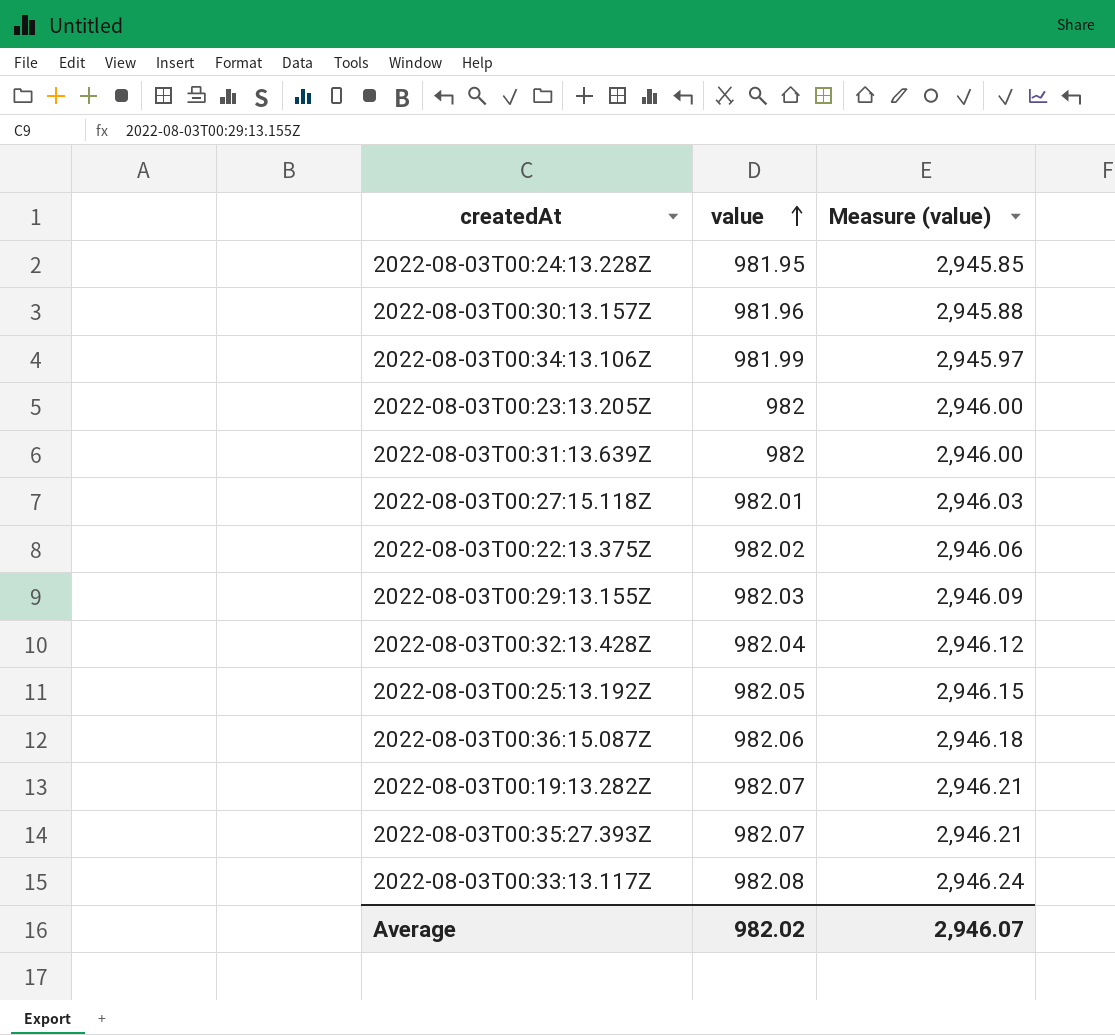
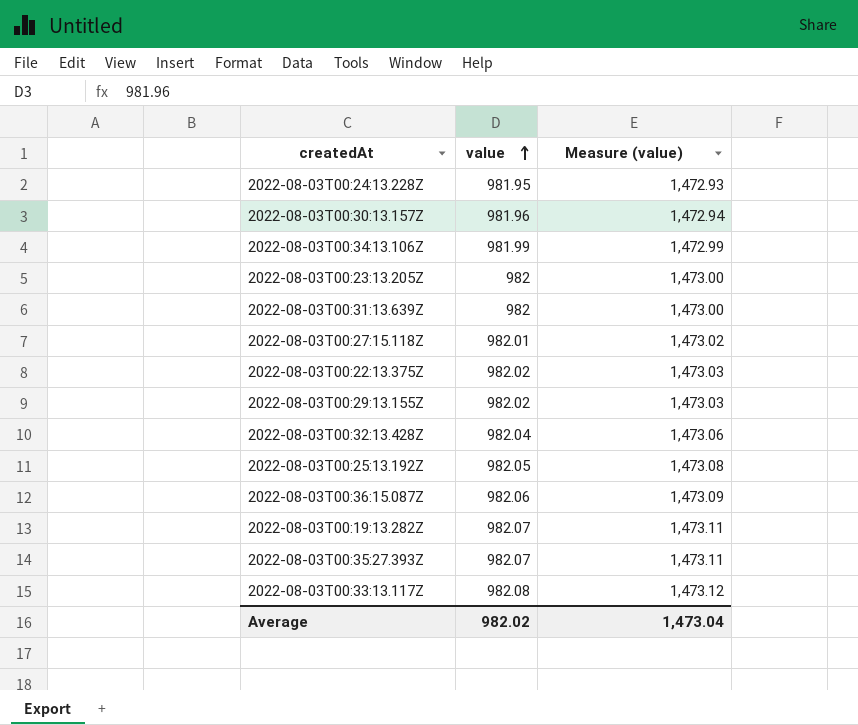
column Measure (value) | formula: [value] * 3 -> [value] * 1.5
2022-08-03T00:29:13.155Z | value: 982.03 -> 982.02
Average | Measure (value): 2,946.07 -> 1,473.04

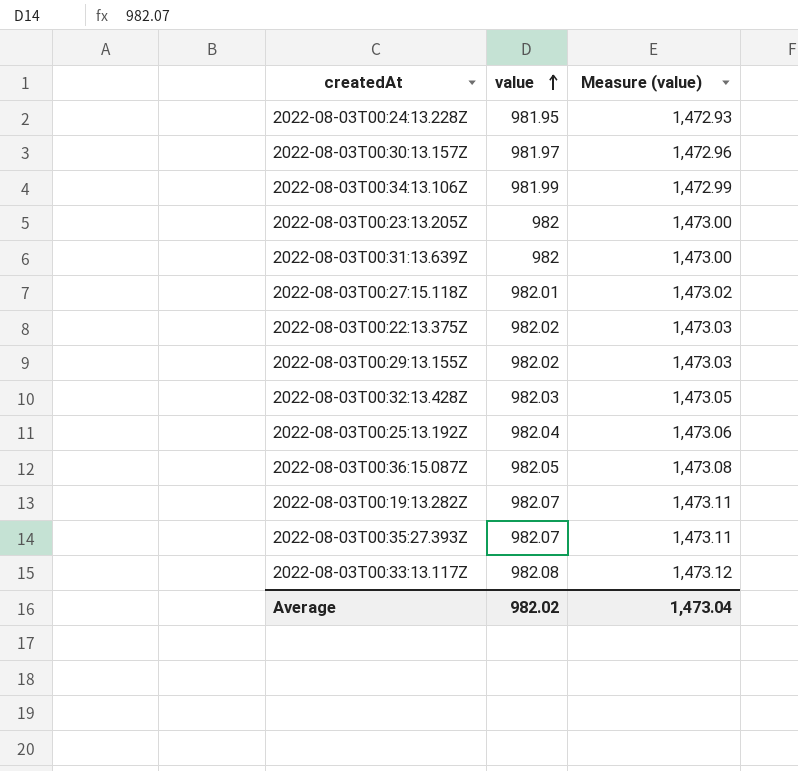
2022-08-03T00:30:13.157Z | value: 981.96 -> 981.97
2022-08-03T00:30:13.157Z | Measure (value): 1,472.94 -> 1,472.96
2022-08-03T00:32:13.428Z | value: 982.04 -> 982.03
2022-08-03T00:32:13.428Z | Measure (value): 1,473.06 -> 1,473.05
2022-08-03T00:25:13.192Z | value: 982.05 -> 982.04
2022-08-03T00:25:13.192Z | Measure (value): 1,473.08 -> 1,473.06
2022-08-03T00:36:15.087Z | value: 982.06 -> 982.05
2022-08-03T00:36:15.087Z | Measure (value): 1,473.09 -> 1,473.08

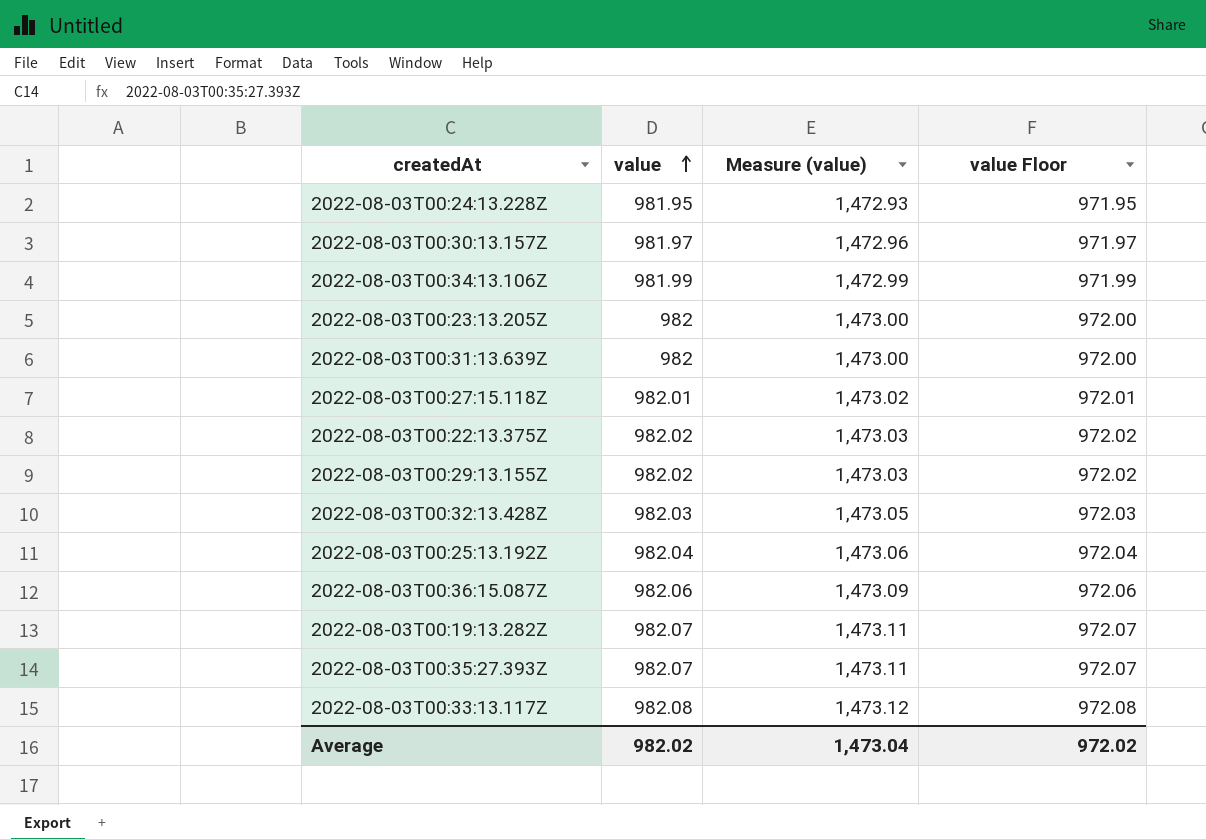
column value Floor | formula: none -> [value] - 10
2022-08-03T00:36:15.087Z | value: 982.05 -> 982.06
2022-08-03T00:36:15.087Z | Measure (value): 1,473.08 -> 1,473.09

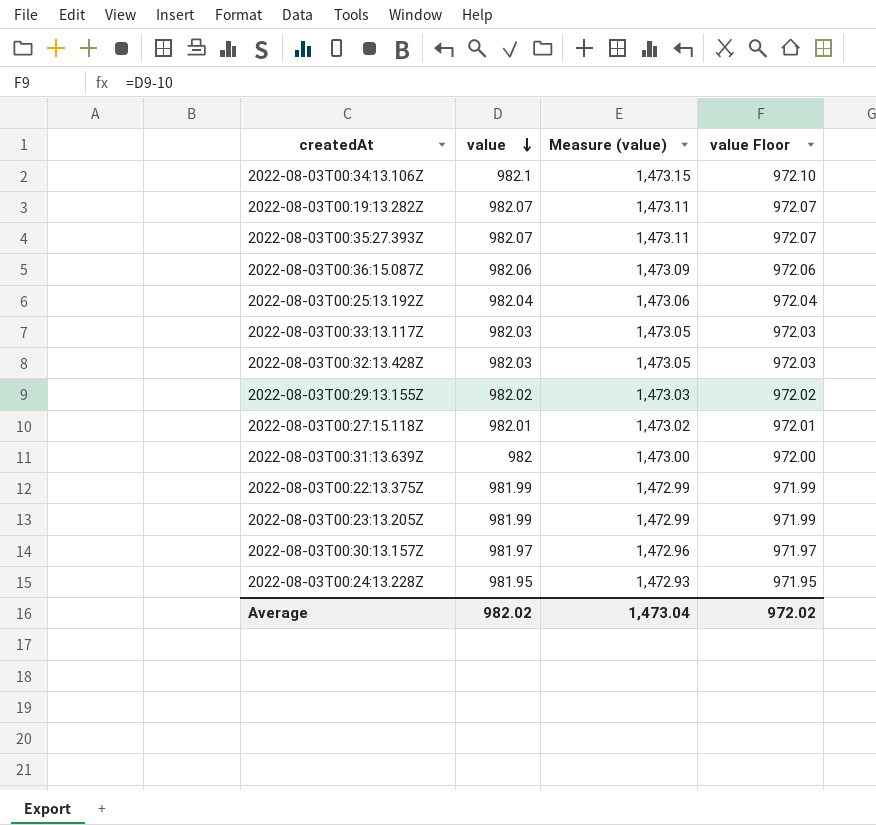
row order: value ascending -> value descending
2022-08-03T00:34:13.106Z | value: 981.99 -> 982.1
2022-08-03T00:34:13.106Z | Measure (value): 1,472.99 -> 1,473.15
2022-08-03T00:34:13.106Z | value Floor: 971.99 -> 972.10
2022-08-03T00:33:13.117Z | value: 982.08 -> 982.03
2022-08-03T00:33:13.117Z | Measure (value): 1,473.12 -> 1,473.05
2022-08-03T00:33:13.117Z | value Floor: 972.08 -> 972.03
2022-08-03T00:22:13.375Z | value: 982.02 -> 981.99
2022-08-03T00:22:13.375Z | Measure (value): 1,473.03 -> 1,472.99
2022-08-03T00:22:13.375Z | value Floor: 972.02 -> 971.99
2022-08-03T00:23:13.205Z | value: 982 -> 981.99
2022-08-03T00:23:13.205Z | Measure (value): 1,473.00 -> 1,472.99
2022-08-03T00:23:13.205Z | value Floor: 972.00 -> 971.99

